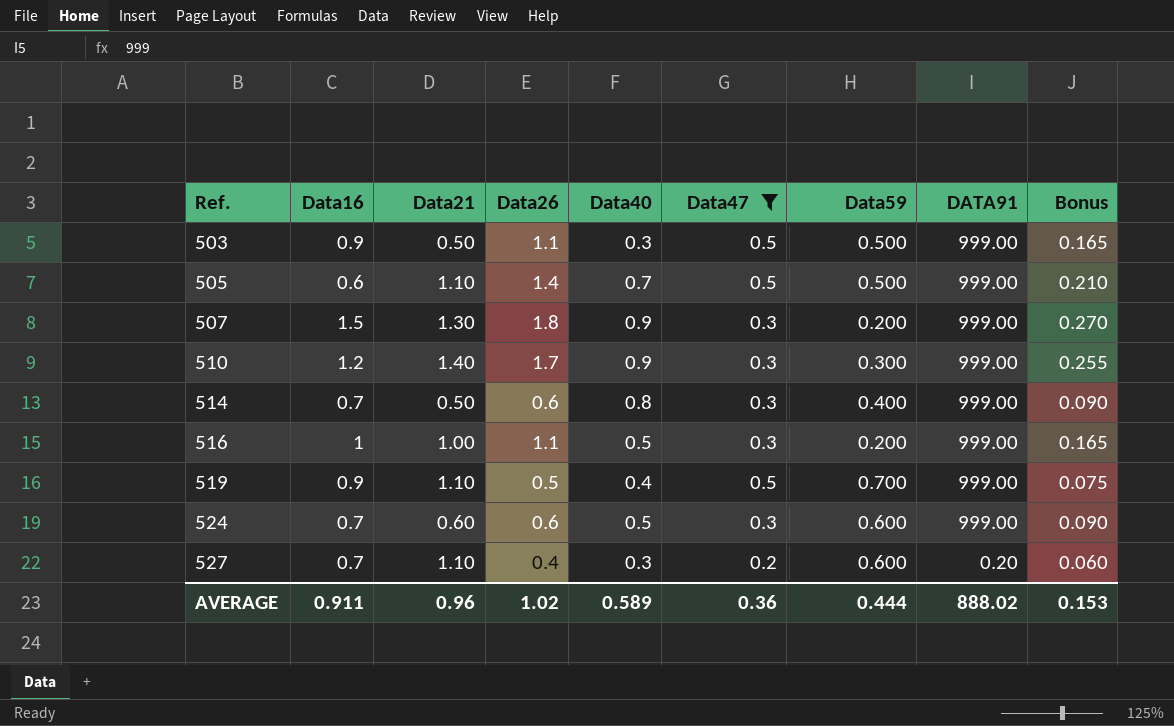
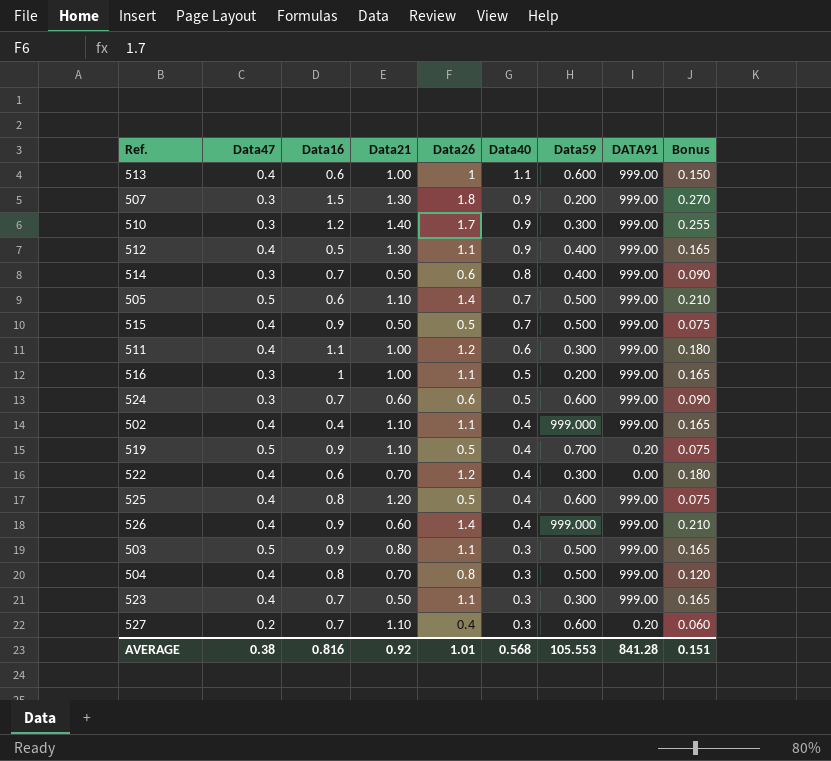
filter: Data47 != 0.4 -> none
row order: Ref. ascending -> Data40 descending
column Data47 | position: 6 -> 2
519 | DATA91: 999.00 -> 0.20
503 | Data21: 0.50 -> 0.80
AVERAGE | Data47: 0.36 -> 0.38
AVERAGE | Data16: 0.911 -> 0.816
AVERAGE | Data21: 0.96 -> 0.92
AVERAGE | Data26: 1.02 -> 1.01
AVERAGE | Data40: 0.589 -> 0.568
AVERAGE | Data59: 0.444 -> 105.553
AVERAGE | DATA91: 888.02 -> 841.28
AVERAGE | Bonus: 0.153 -> 0.151

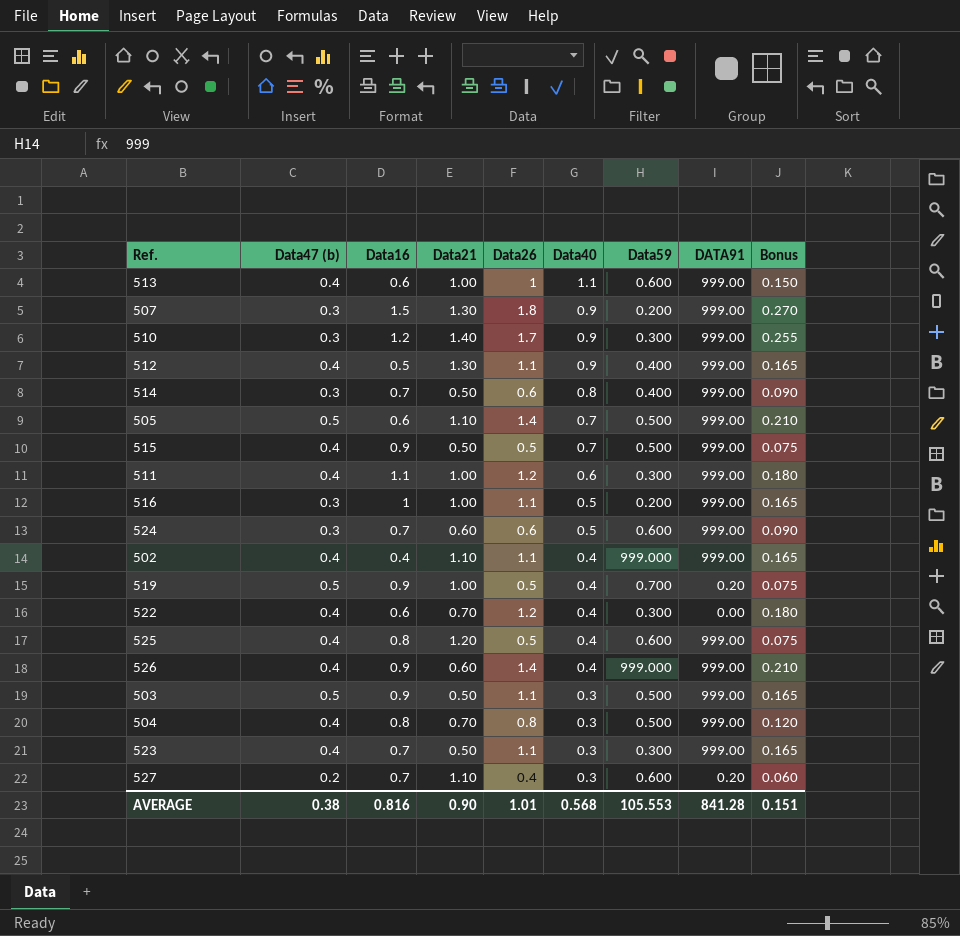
column name: Data47 -> Data47 (b)
519 | Data21: 1.10 -> 1.00
503 | Data21: 0.80 -> 0.50
AVERAGE | Data21: 0.92 -> 0.90

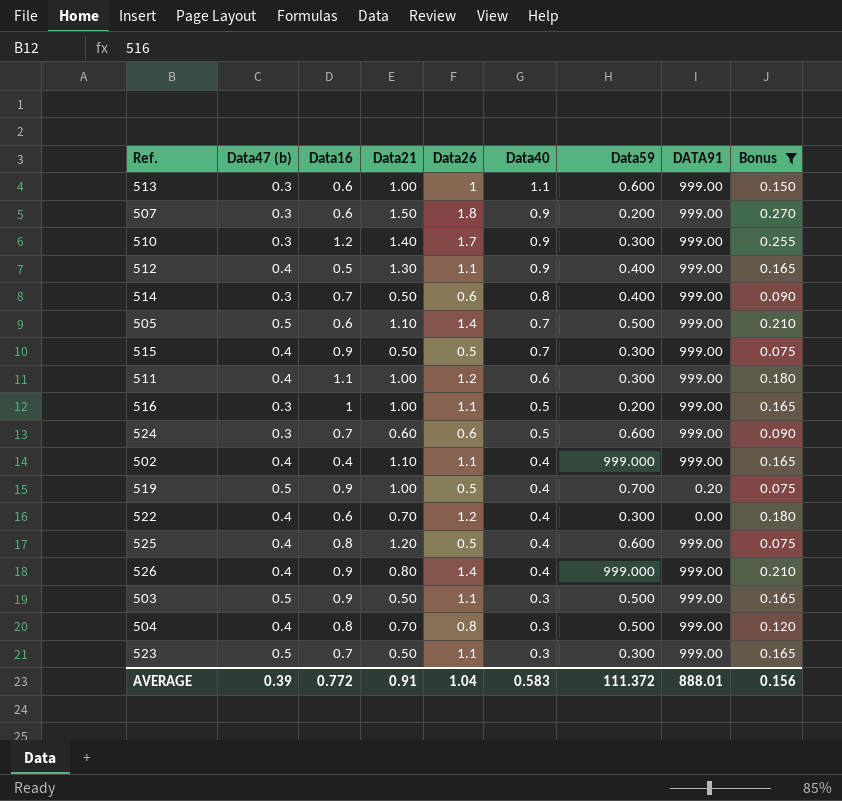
filter: none -> Bonus != 0.060
513 | Data47 (b): 0.4 -> 0.3
507 | Data16: 1.5 -> 0.6
507 | Data21: 1.30 -> 1.50
515 | Data59: 0.500 -> 0.300
526 | Data21: 0.60 -> 0.80
523 | Data47 (b): 0.4 -> 0.5
AVERAGE | Data47 (b): 0.38 -> 0.39
AVERAGE | Data16: 0.816 -> 0.772
AVERAGE | Data21: 0.90 -> 0.91
AVERAGE | Data26: 1.01 -> 1.04
AVERAGE | Data40: 0.568 -> 0.583
AVERAGE | Data59: 105.553 -> 111.372
AVERAGE | DATA91: 841.28 -> 888.01
AVERAGE | Bonus: 0.151 -> 0.156

